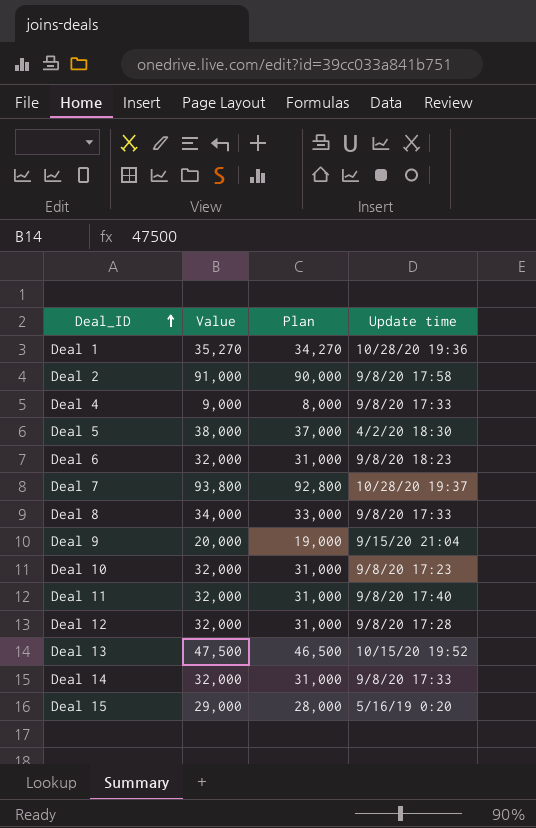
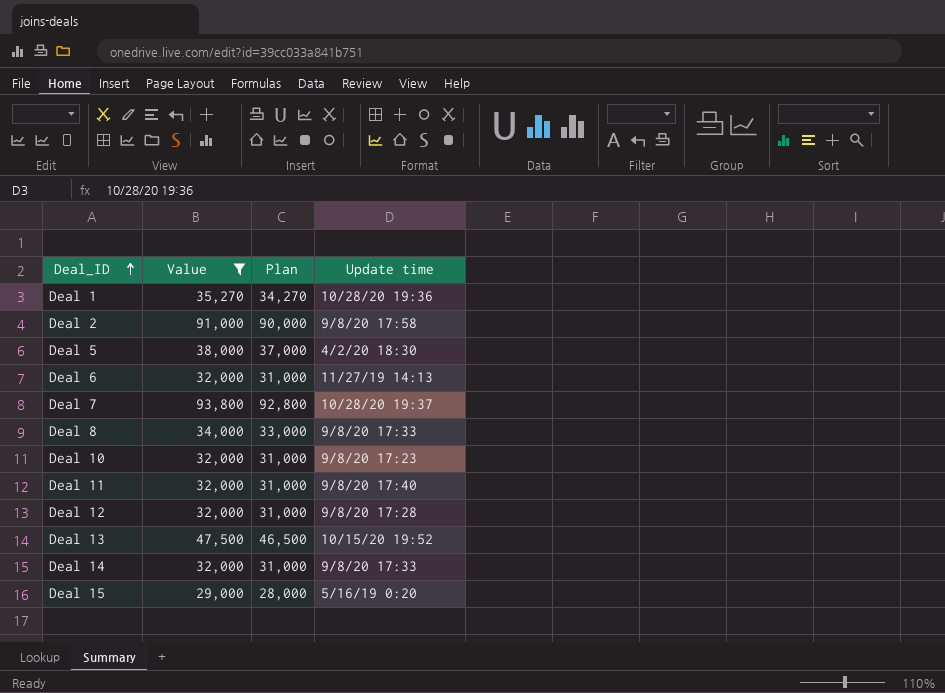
filter: none -> Value >= 29,000
Deal 6 | Update time: 9/8/20 18:23 -> 11/27/19 14:13

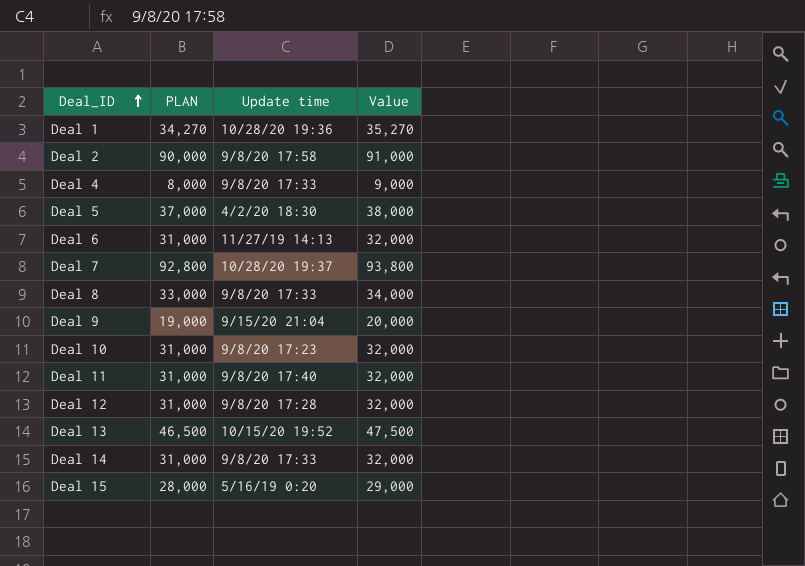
filter: Value >= 29,000 -> none
column name: Plan -> PLAN
column Value | position: 2 -> 4

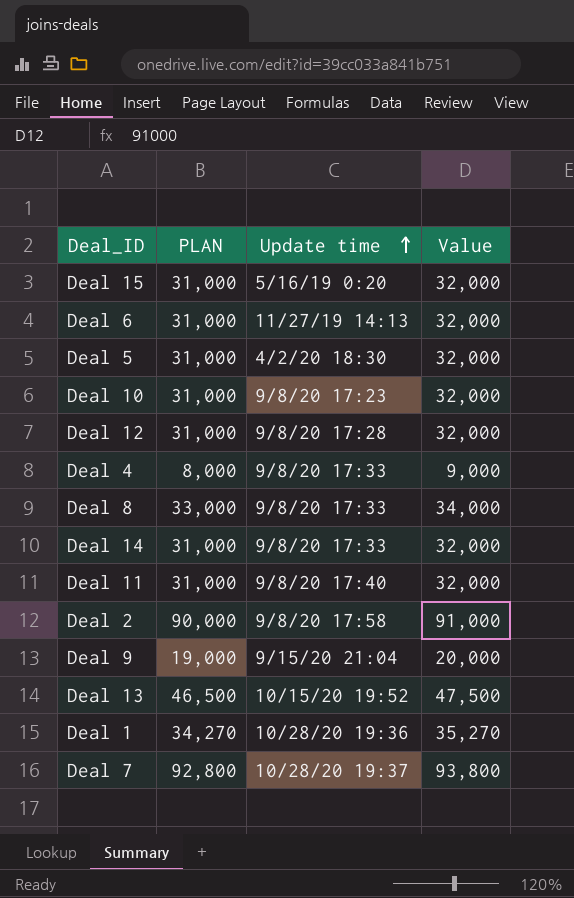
row order: Deal_ID ascending -> Update time ascending
Deal 15 | PLAN: 28,000 -> 31,000
Deal 15 | Value: 29,000 -> 32,000
Deal 5 | PLAN: 37,000 -> 31,000
Deal 5 | Value: 38,000 -> 32,000

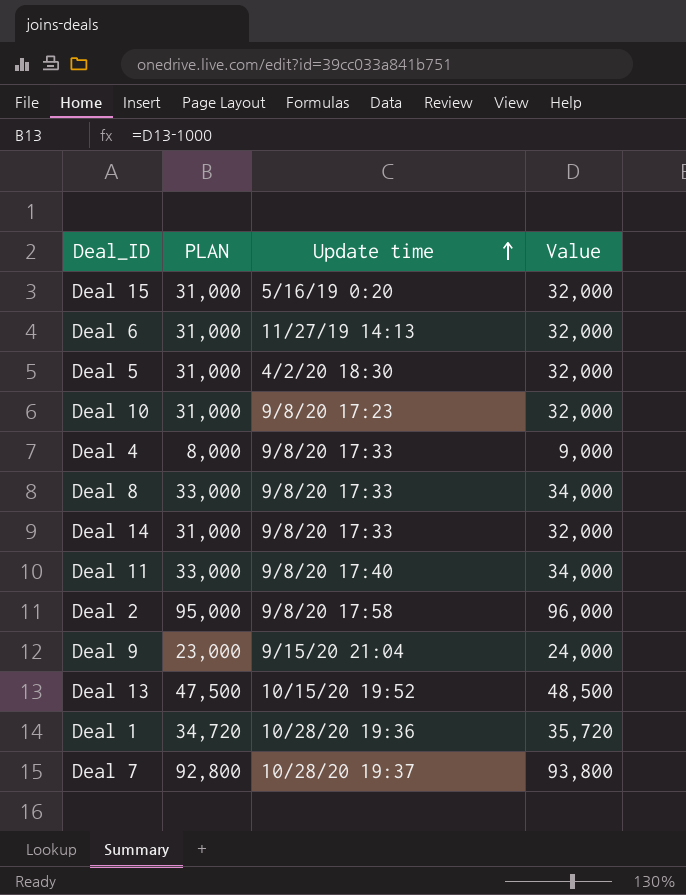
row Deal 12: 31,000 | 9/8/20 17:28 | 32,000 -> none
Deal 11 | PLAN: 31,000 -> 33,000
Deal 11 | Value: 32,000 -> 34,000
Deal 2 | PLAN: 90,000 -> 95,000
Deal 2 | Value: 91,000 -> 96,000
Deal 9 | PLAN: 19,000 -> 23,000
Deal 9 | Value: 20,000 -> 24,000
Deal 13 | PLAN: 46,500 -> 47,500
Deal 13 | Value: 47,500 -> 48,500
Deal 1 | PLAN: 34,270 -> 34,720
Deal 1 | Value: 35,270 -> 35,720

